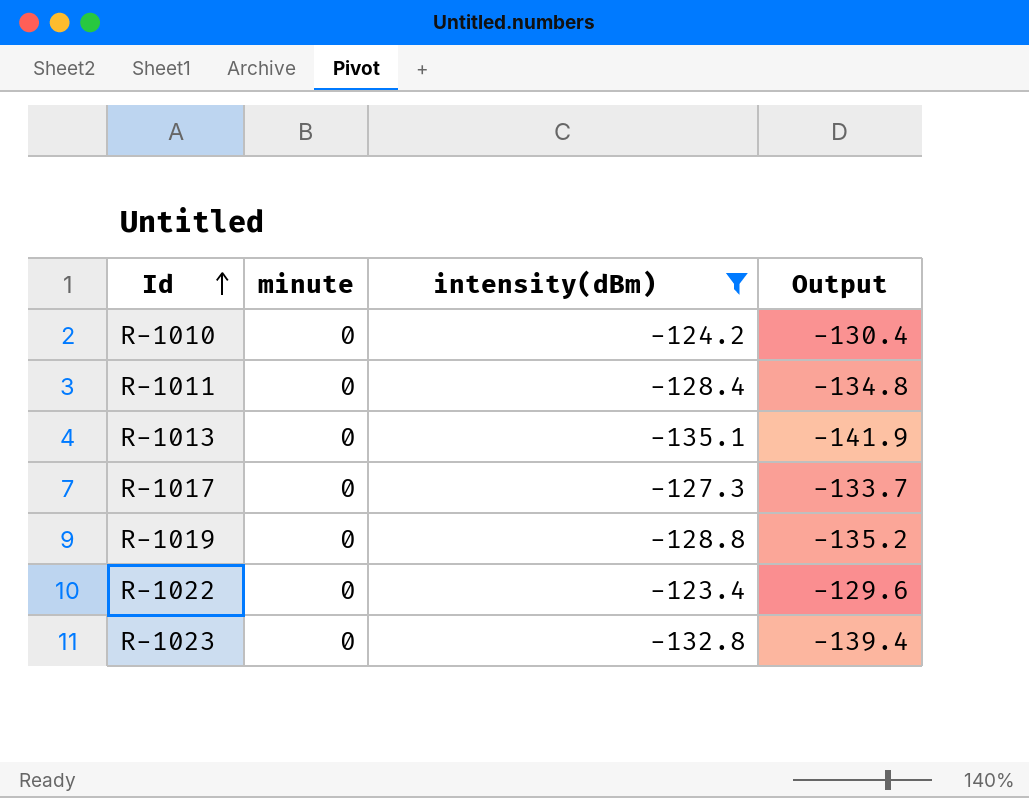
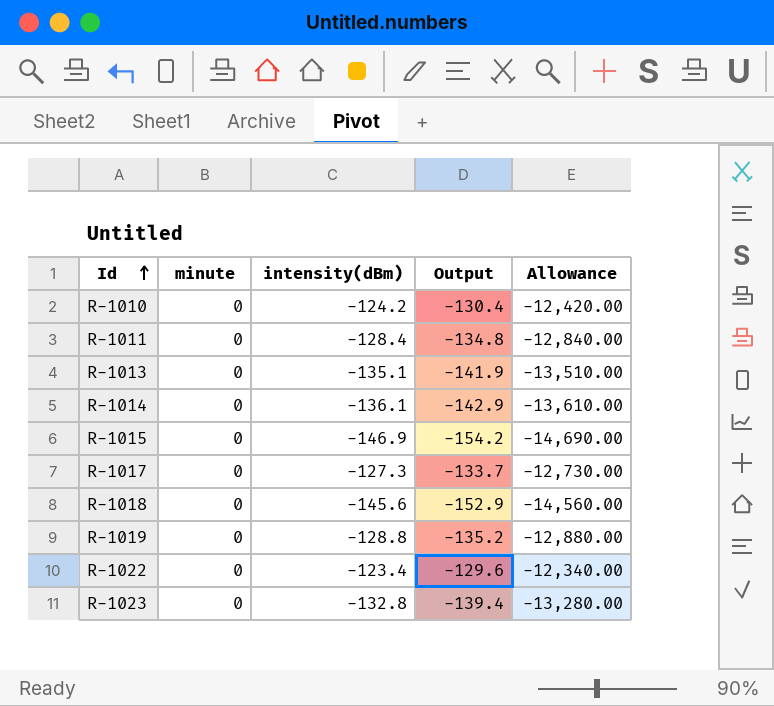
filter: intensity(dBm) >= -135.1 -> none
column Allowance | formula: none -> [intensity(dBm)] * 100

